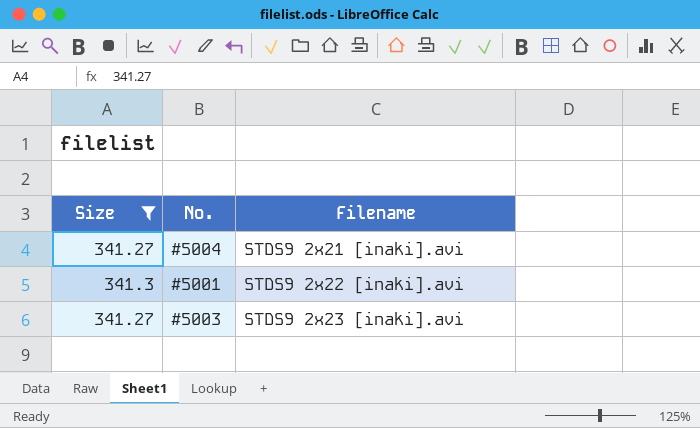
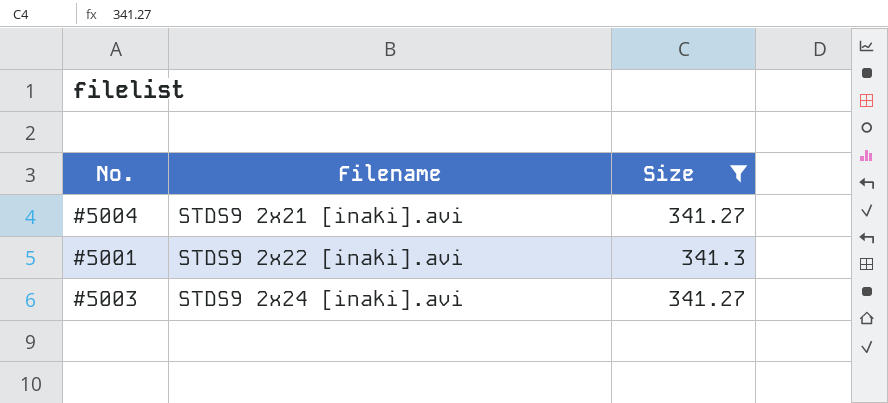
column Size | position: 1 -> 3
#5003 | Filename: STDS9 2x23 [inaki].avi -> STDS9 2x24 [inaki].avi

